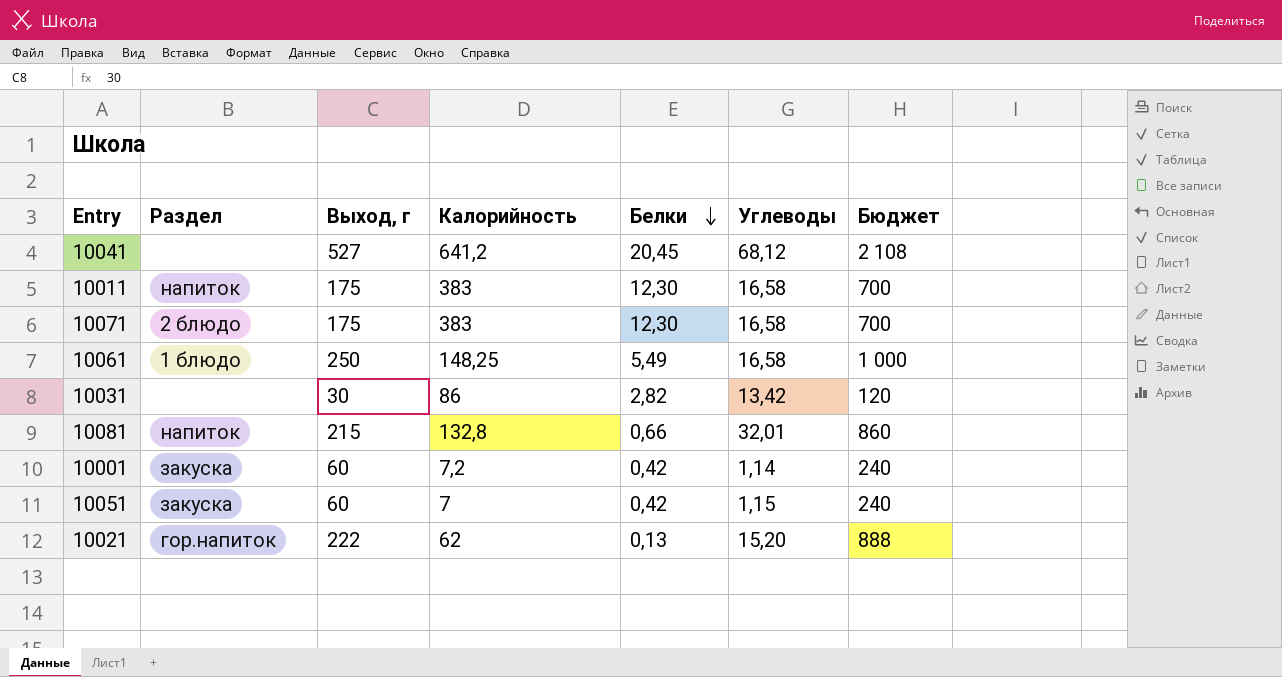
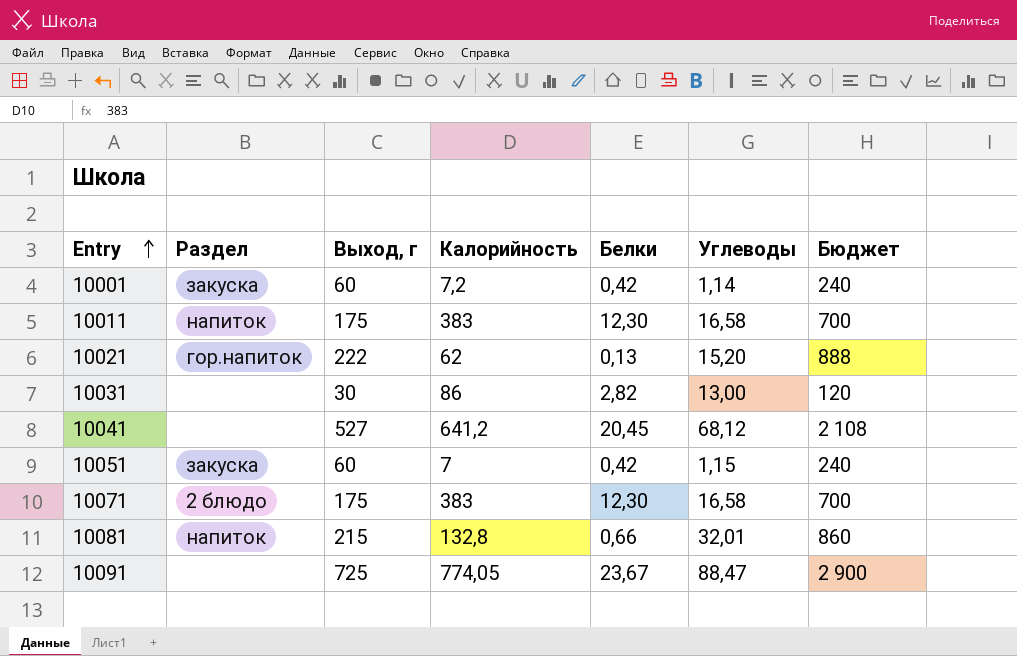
row order: Белки descending -> Entry ascending
row 10061: 1 блюдо | 250 | 148,25 | 5,49 | 16,58 | 1 000 -> none
10031 | Углеводы: 13,42 -> 13,00
row 10091: none -> none | 725 | 774,05 | 23,67 | 88,47 | 2 900

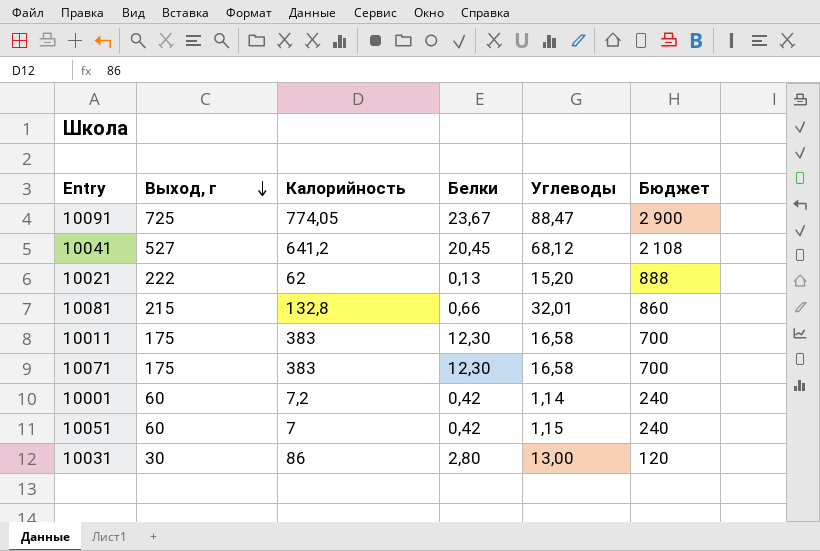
row order: Entry ascending -> Выход, г descending
column Раздел | position: 2 -> none
10031 | Белки: 2,82 -> 2,80

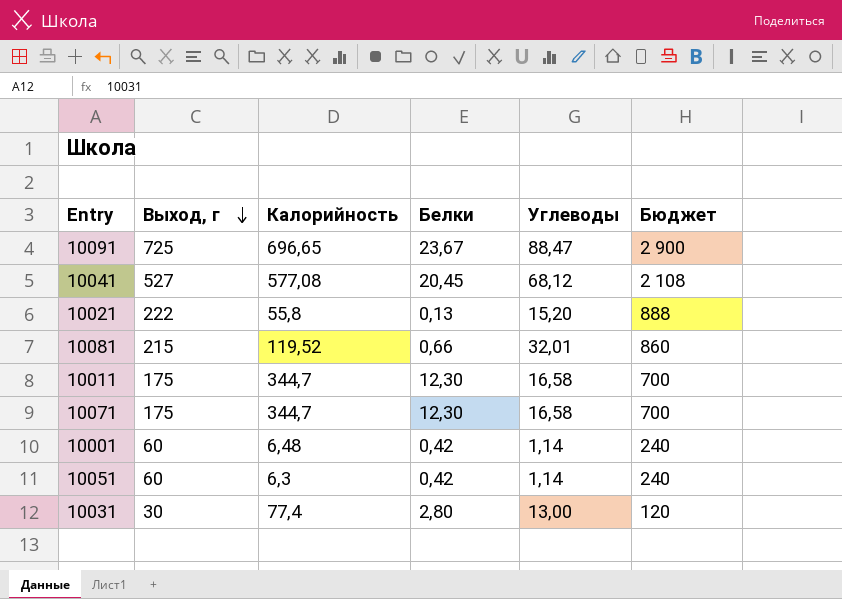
10091 | Калорийность: 774,05 -> 696,65
10041 | Калорийность: 641,2 -> 577,08
10021 | Калорийность: 62 -> 55,8
10081 | Калорийность: 132,8 -> 119,52
10011 | Калорийность: 383 -> 344,7
10071 | Калорийность: 383 -> 344,7
10001 | Калорийность: 7,2 -> 6,48
10051 | Калорийность: 7 -> 6,3
10051 | Углеводы: 1,15 -> 1,14
10031 | Калорийность: 86 -> 77,4

